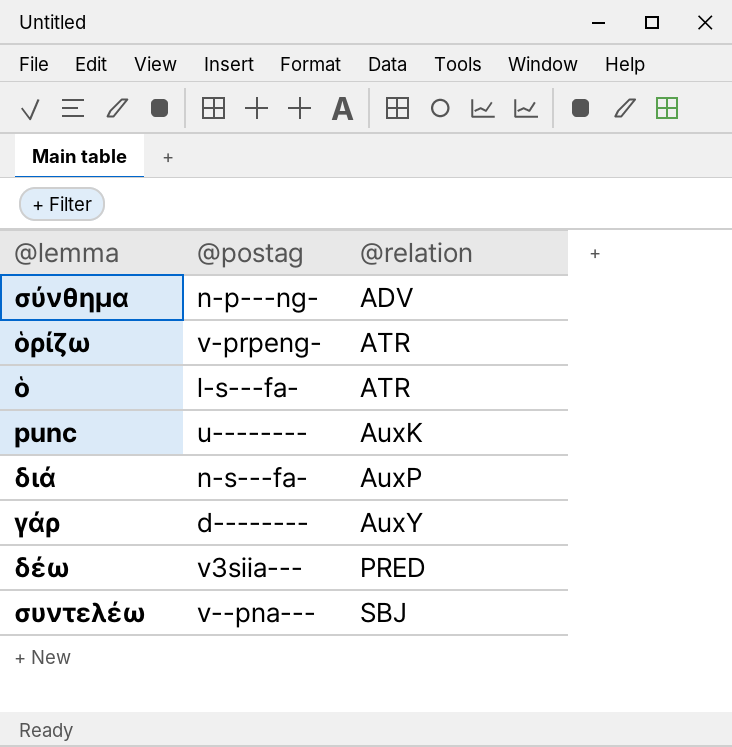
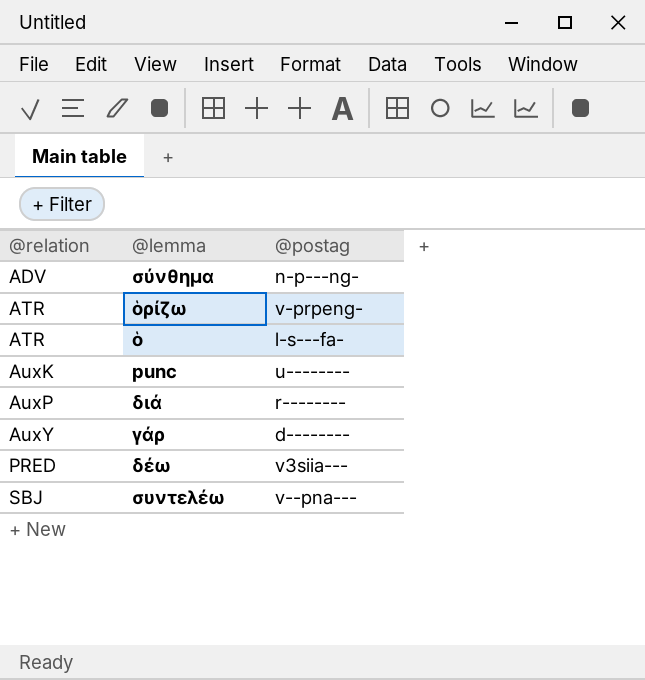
column @relation | position: 3 -> 1
διά | @postag: n-s---fa- -> r--------

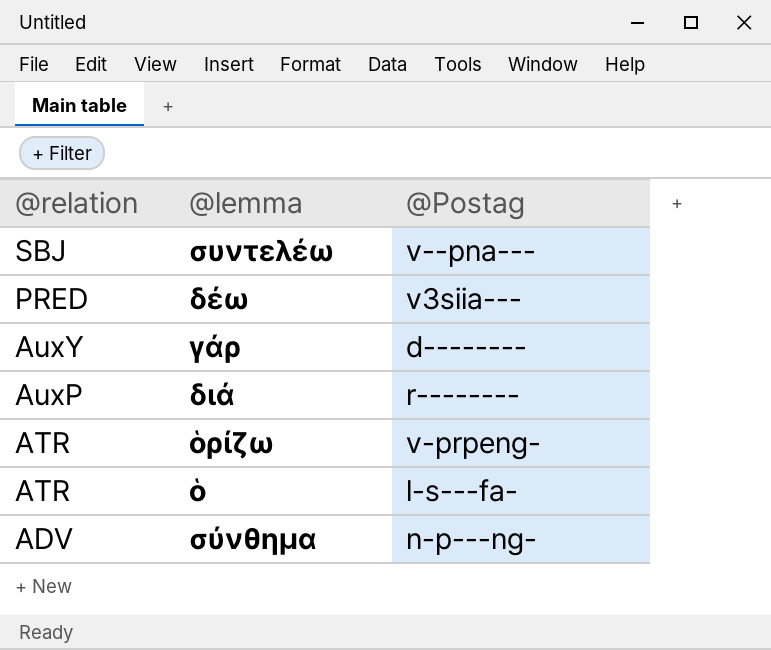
row order: @relation ascending -> @relation descending
column name: @postag -> @Postag
row punc: AuxK | u-------- -> none

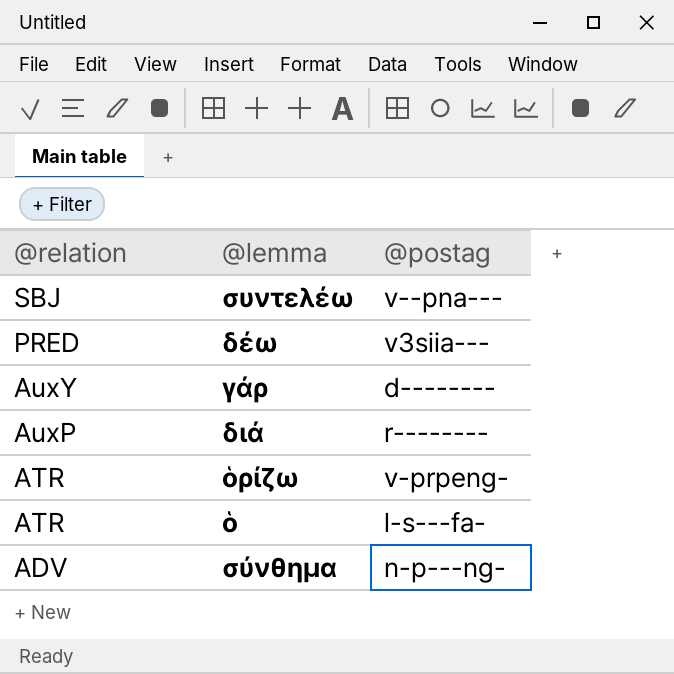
column name: @Postag -> @postag

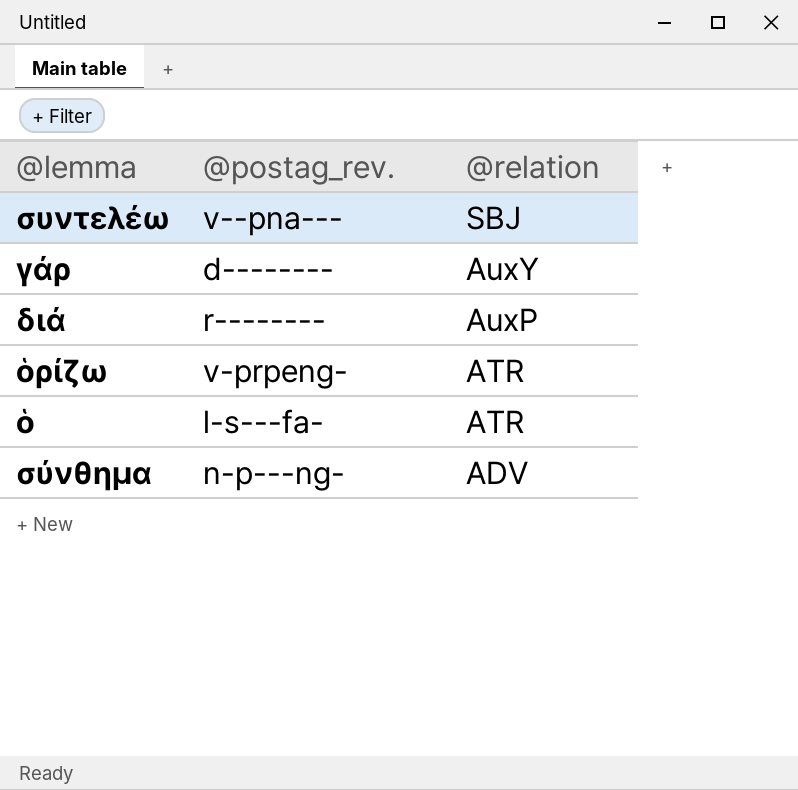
column name: @postag -> @postag_rev.
column @relation | position: 1 -> 3
row δέω: PRED | v3siia--- -> none

